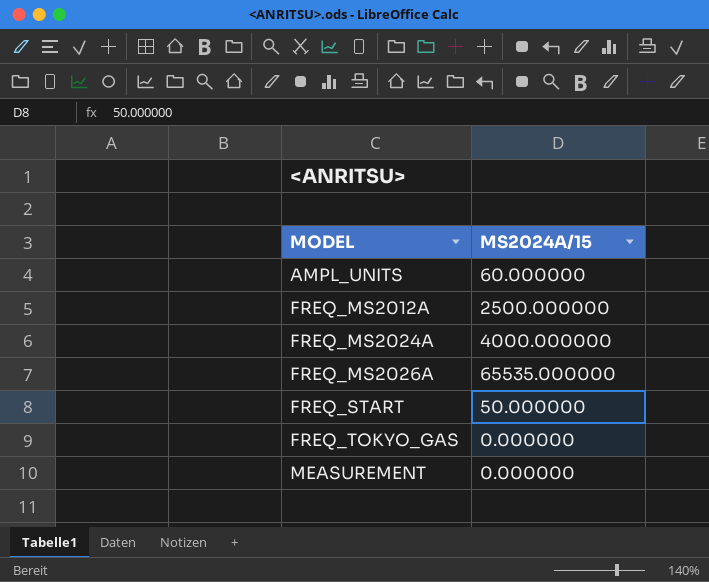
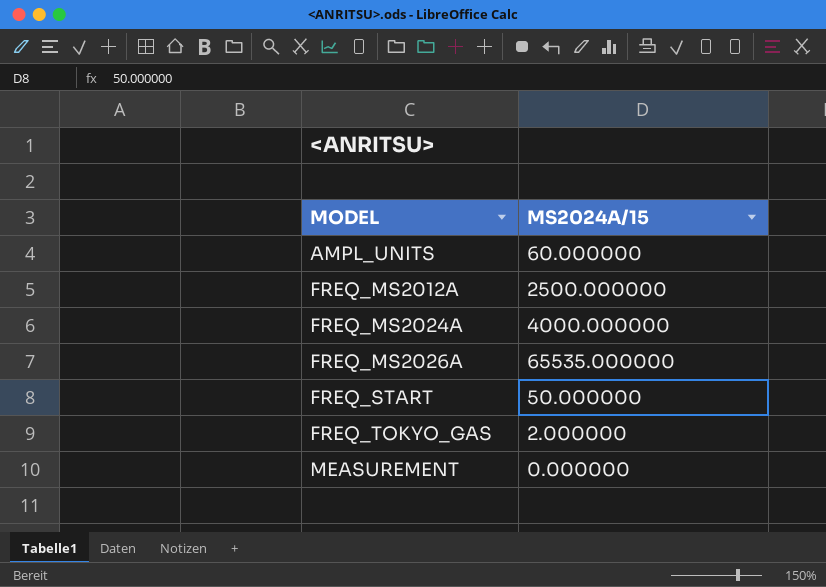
FREQ_TOKYO_GAS | MS2024A/15: 0.000000 -> 2.000000

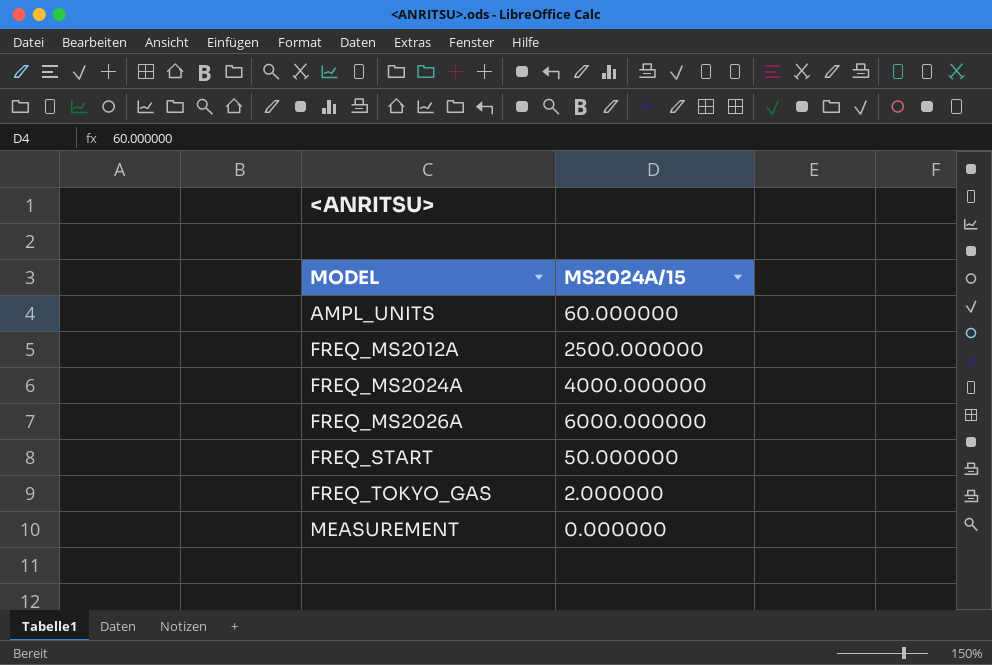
FREQ_MS2026A | MS2024A/15: 65535.000000 -> 6000.000000

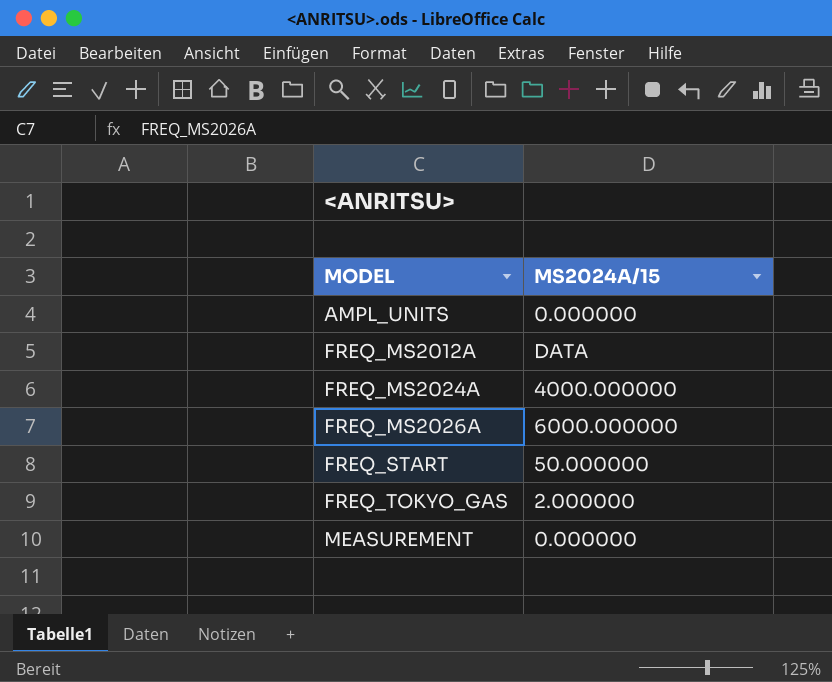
AMPL_UNITS | MS2024A/15: 60.000000 -> 0.000000
FREQ_MS2012A | MS2024A/15: 2500.000000 -> DATA

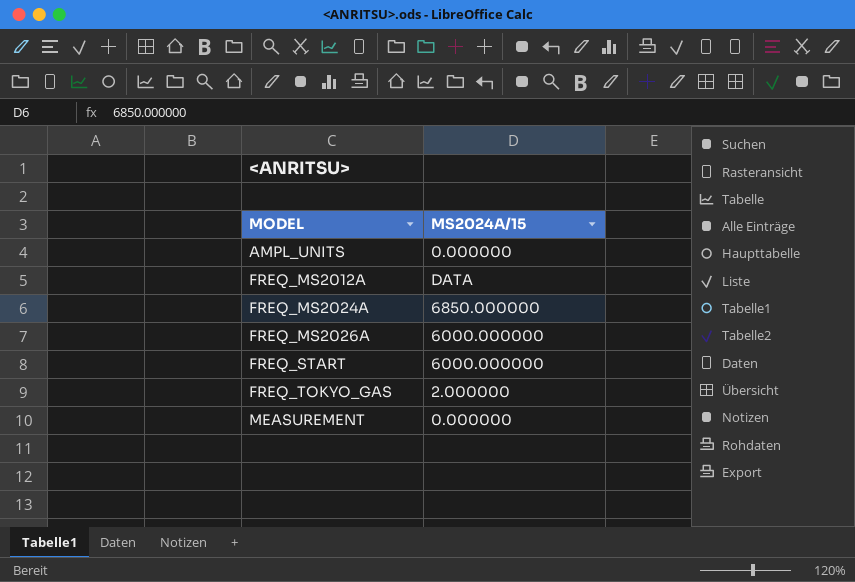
FREQ_MS2024A | MS2024A/15: 4000.000000 -> 6850.000000
FREQ_START | MS2024A/15: 50.000000 -> 6000.000000

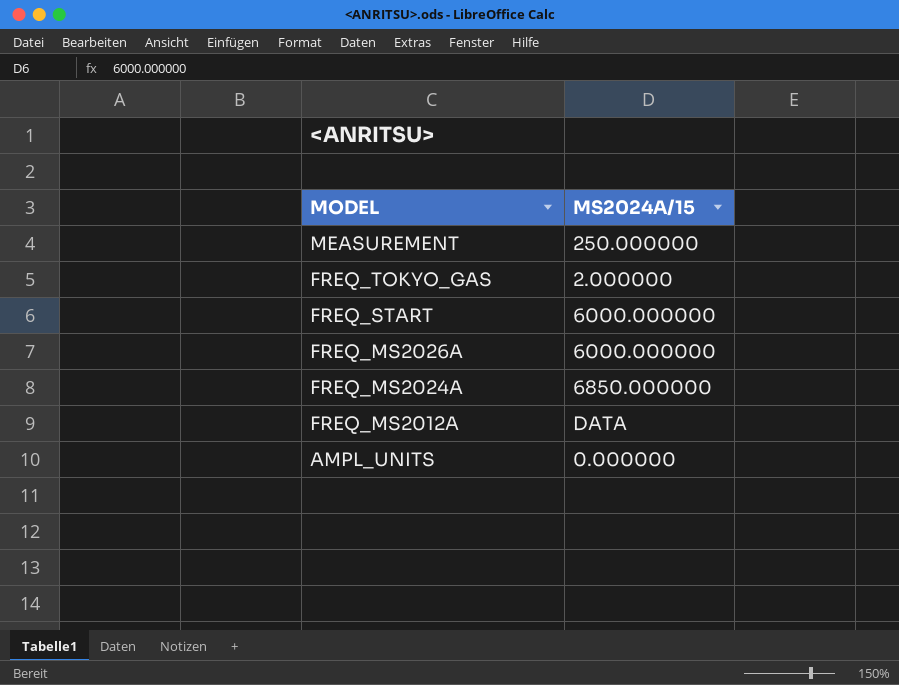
row order: MODEL ascending -> MODEL descending
MEASUREMENT | MS2024A/15: 0.000000 -> 250.000000

